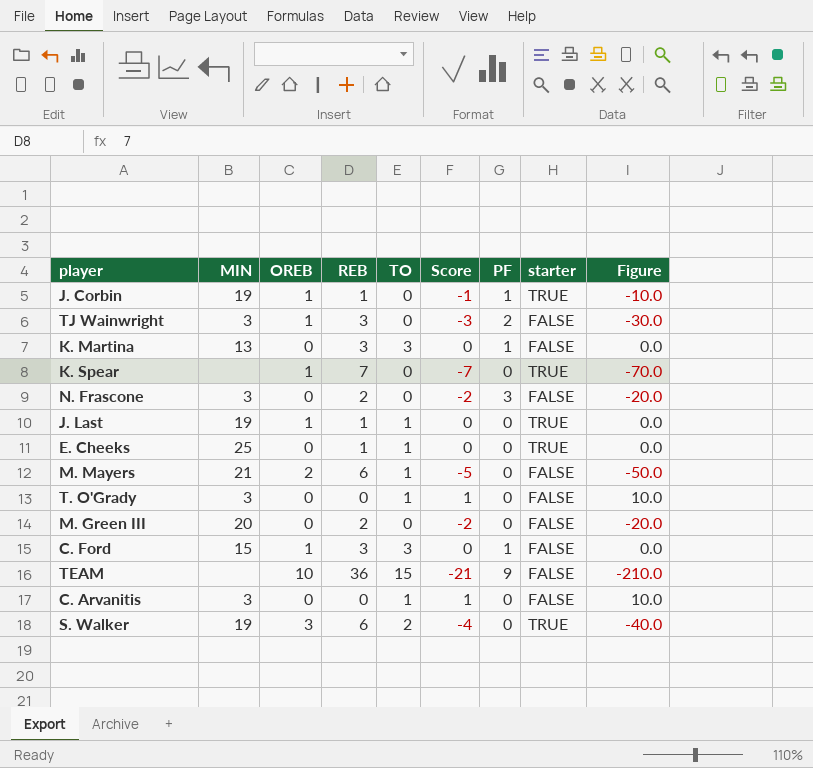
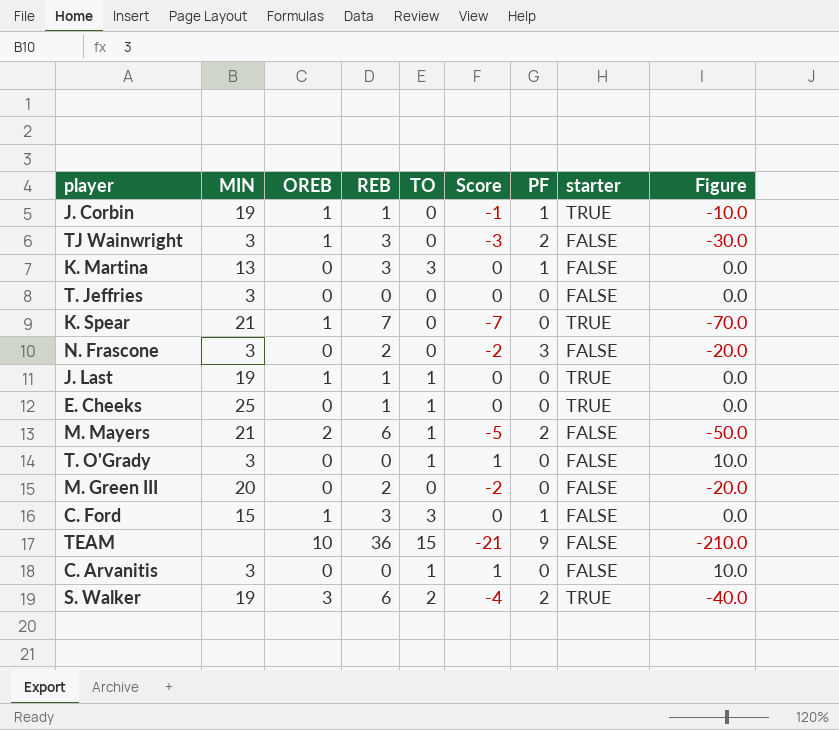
row T. Jeffries: none -> 3 | 0 | 0 | 0 | 0 | 0 | FALSE | 0.0
K. Spear | MIN: none -> 21
M. Mayers | PF: 0 -> 2
S. Walker | PF: 0 -> 2

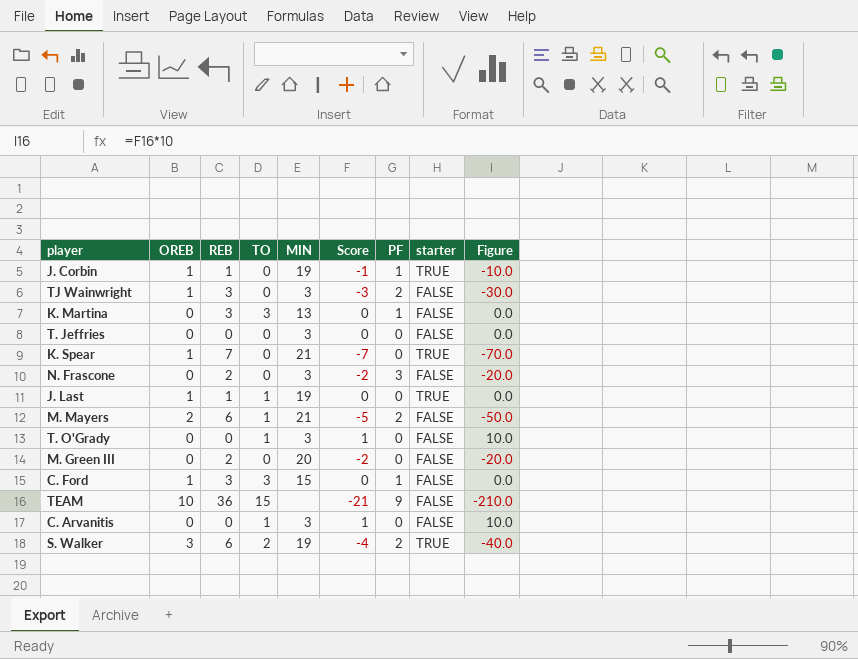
column MIN | position: 2 -> 5
row E. Cheeks: 25 | 0 | 1 | 1 | 0 | 0 | TRUE | 0.0 -> none

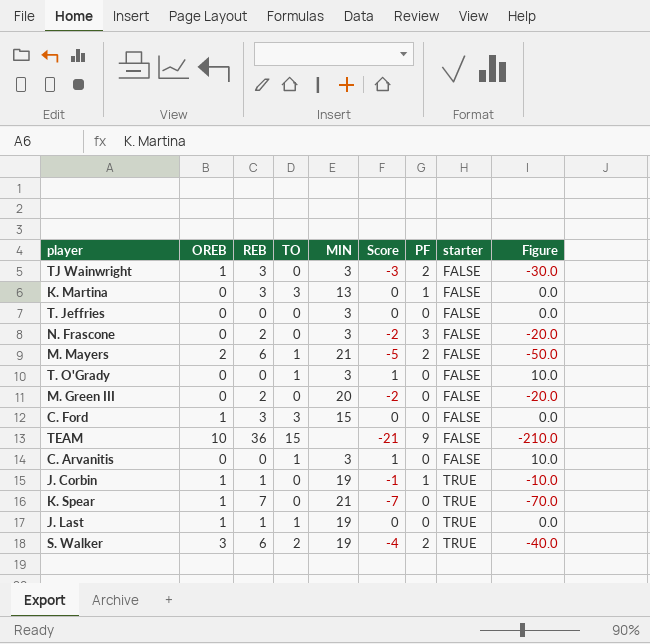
row order: none -> starter ascending
C. Ford | PF: 1 -> 0

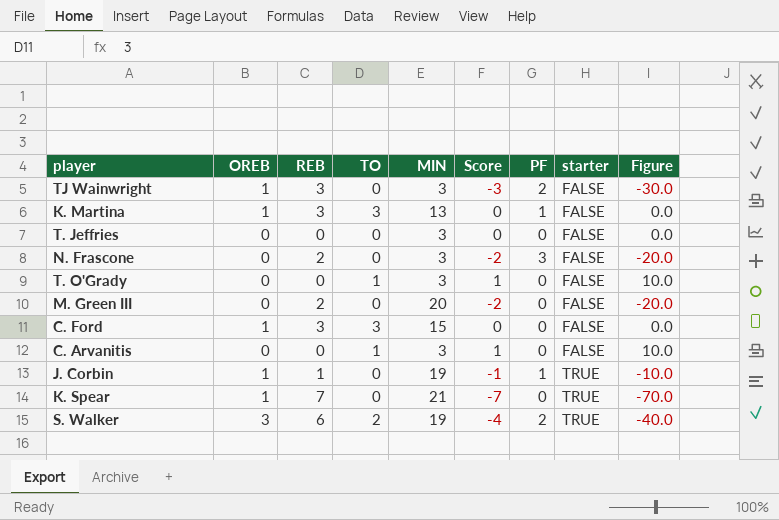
row M. Mayers: 2 | 6 | 1 | 21 | -5 | 2 | FALSE | -50.0 -> none
row TEAM: 10 | 36 | 15 | none | -21 | 9 | FALSE | -210.0 -> none
row J. Last: 1 | 1 | 1 | 19 | 0 | 0 | TRUE | 0.0 -> none
K. Martina | OREB: 0 -> 1

